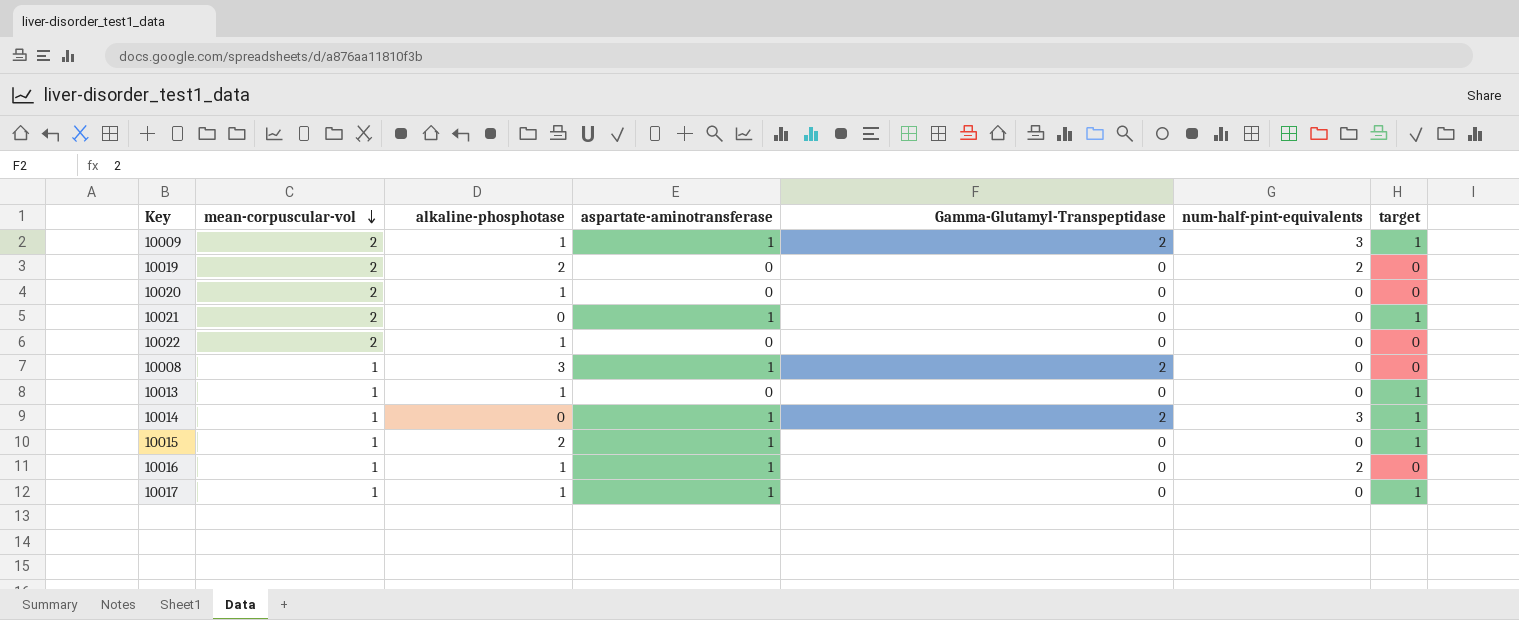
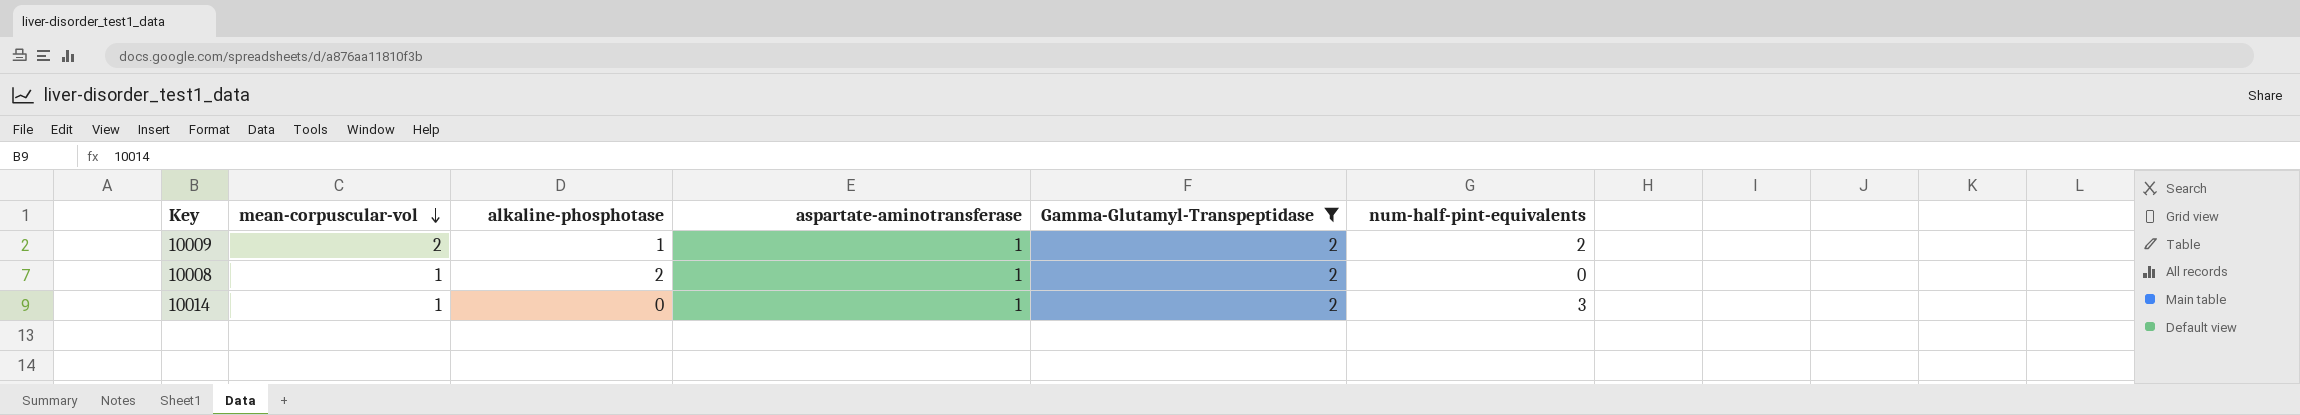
filter: none -> Gamma-Glutamyl-Transpeptidase = 2
column target | position: 7 -> none
10009 | num-half-pint-equivalents: 3 -> 2
10008 | alkaline-phosphotase: 3 -> 2

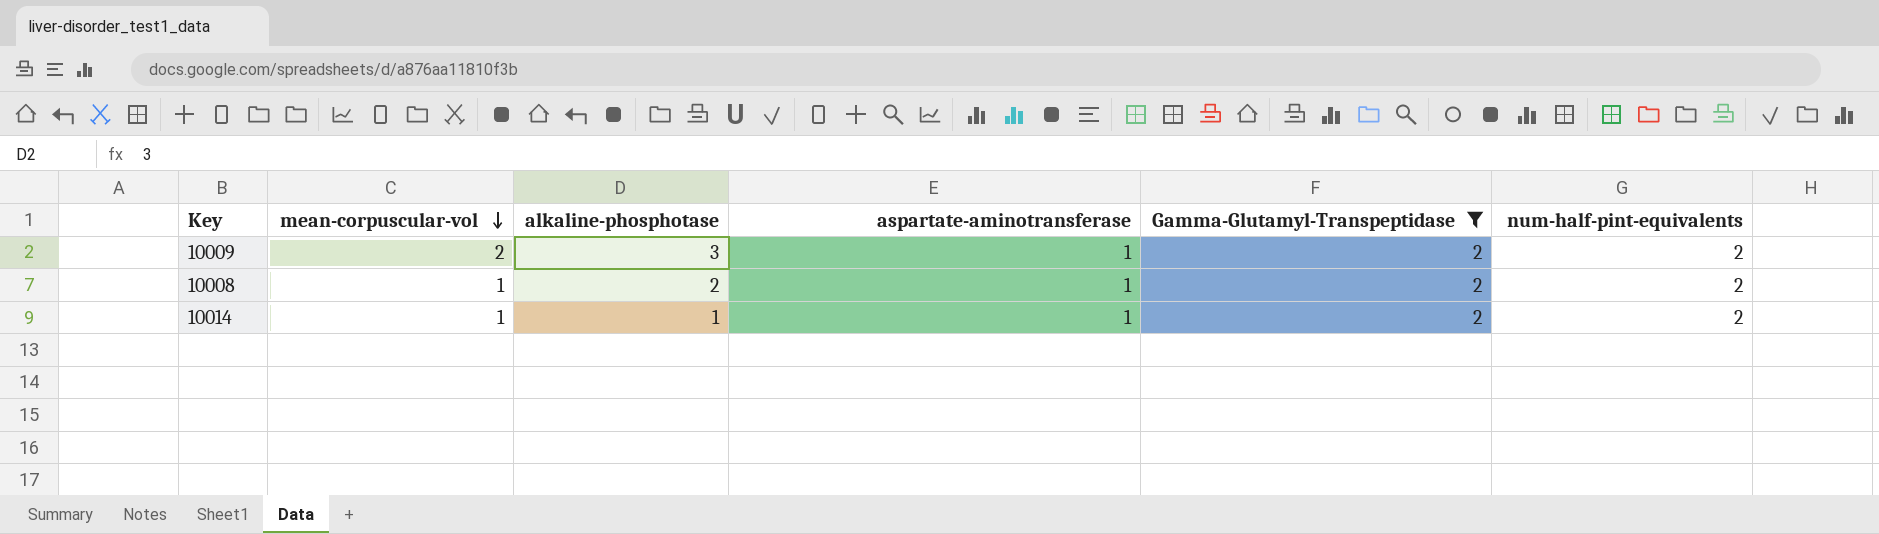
10009 | alkaline-phosphotase: 1 -> 3
10008 | num-half-pint-equivalents: 0 -> 2
10014 | alkaline-phosphotase: 0 -> 1
10014 | num-half-pint-equivalents: 3 -> 2

